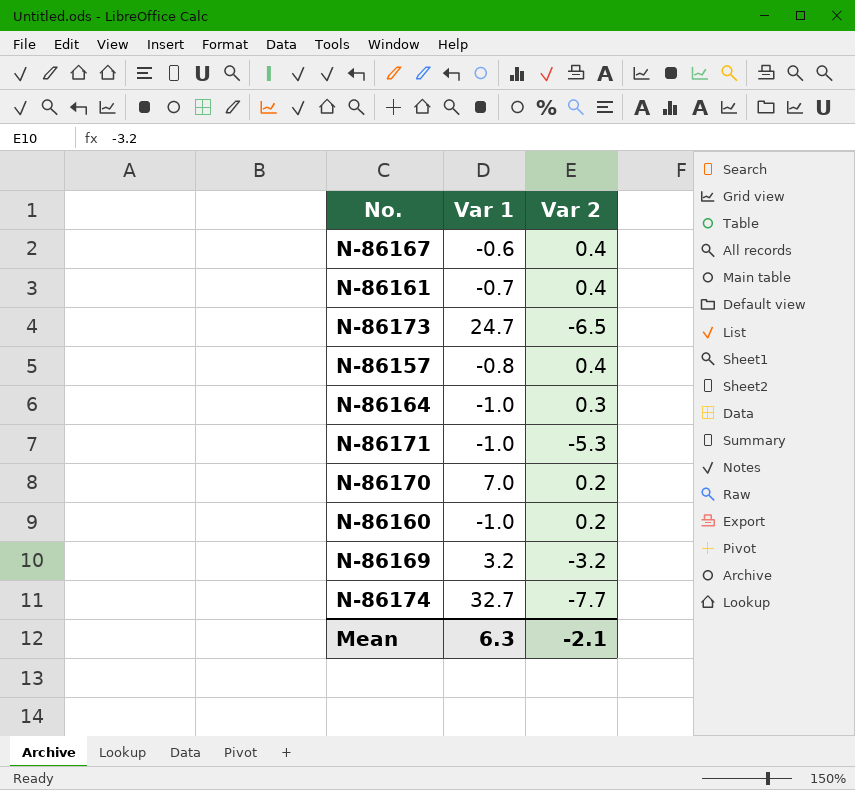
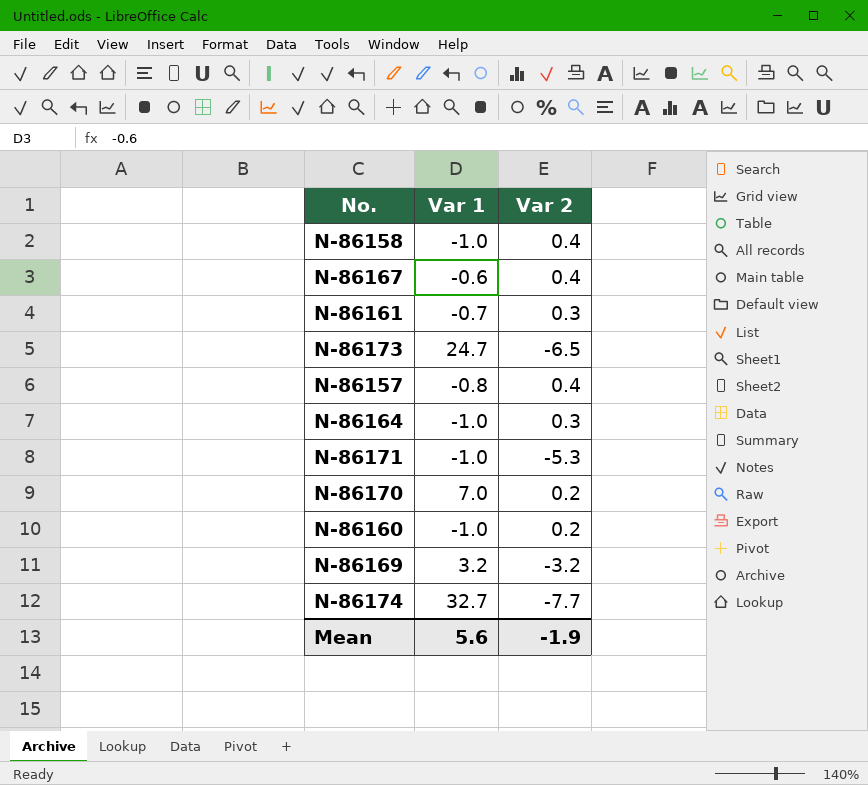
row N-86158: none -> -1.0 | 0.4
N-86161 | Var 2: 0.4 -> 0.3
Mean | Var 1: 6.3 -> 5.6
Mean | Var 2: -2.1 -> -1.9

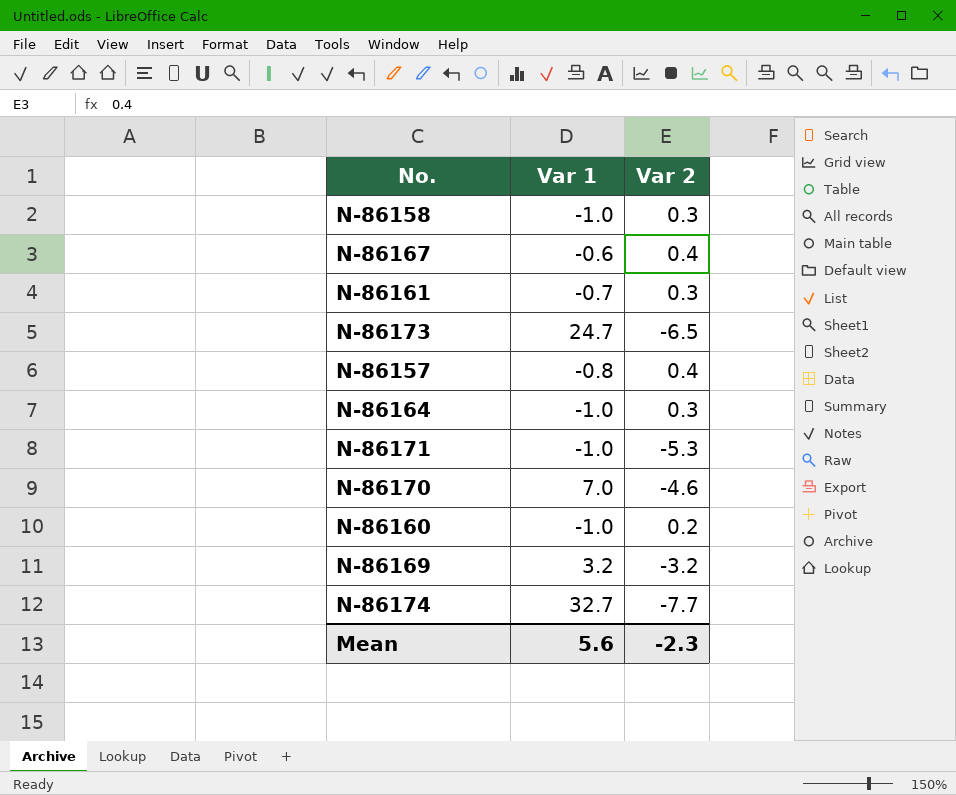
N-86158 | Var 2: 0.4 -> 0.3
N-86170 | Var 2: 0.2 -> -4.6
Mean | Var 2: -1.9 -> -2.3

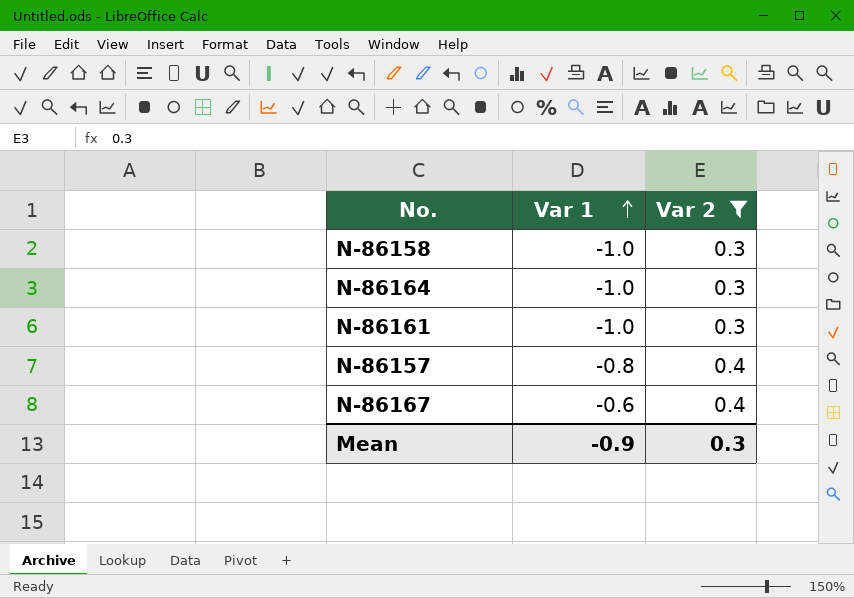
filter: none -> Var 2 >= 0.3
row order: none -> Var 1 ascending
N-86161 | Var 1: -0.7 -> -1.0
Mean | Var 1: 5.6 -> -0.9
Mean | Var 2: -2.3 -> 0.3

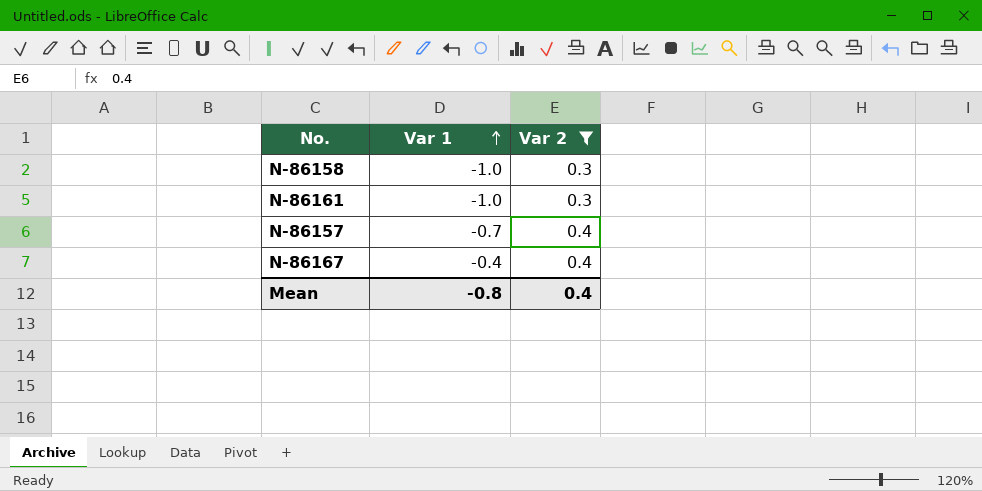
row N-86164: -1.0 | 0.3 -> none
N-86157 | Var 1: -0.8 -> -0.7
N-86167 | Var 1: -0.6 -> -0.4
Mean | Var 1: -0.9 -> -0.8
Mean | Var 2: 0.3 -> 0.4

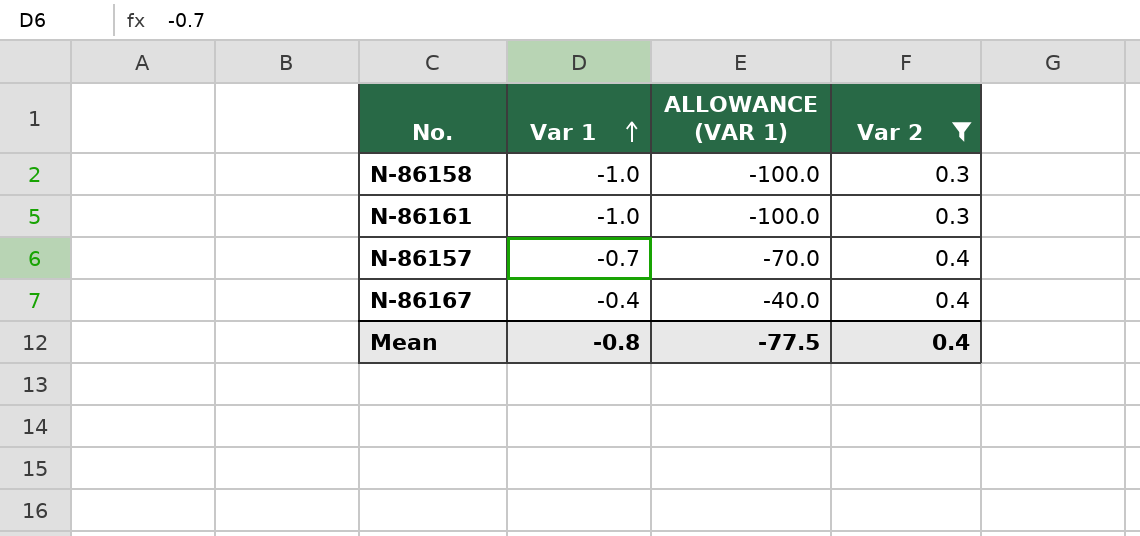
column ALLOWANCE (VAR 1) | formula: none -> [Var 1] * 100

